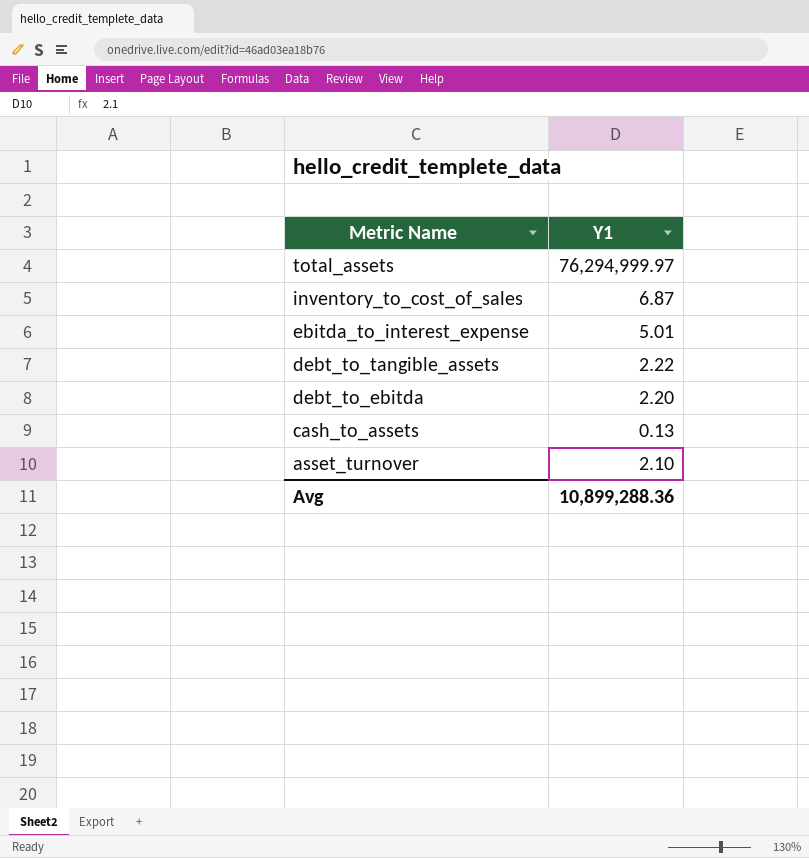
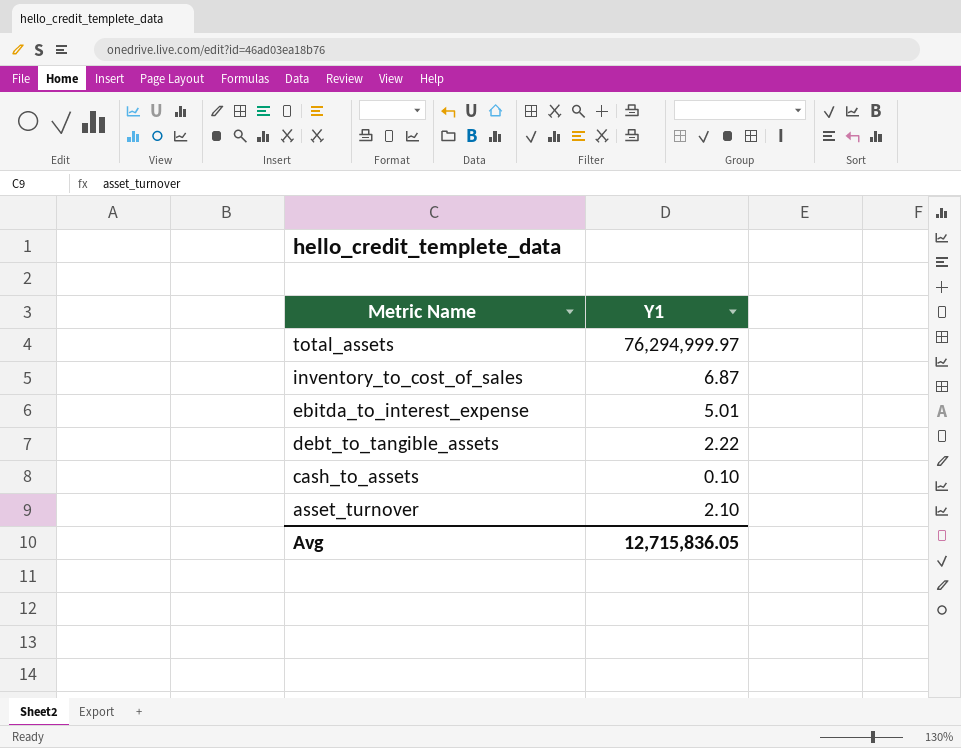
row debt_to_ebitda: 2.20 -> none
cash_to_assets | Y1: 0.13 -> 0.10
Avg | Y1: 10,899,288.36 -> 12,715,836.05

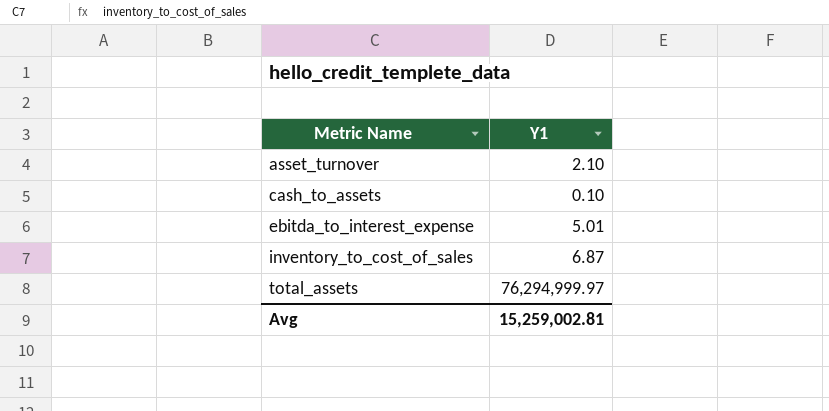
row order: Metric Name descending -> Metric Name ascending
row debt_to_tangible_assets: 2.22 -> none
Avg | Y1: 12,715,836.05 -> 15,259,002.81

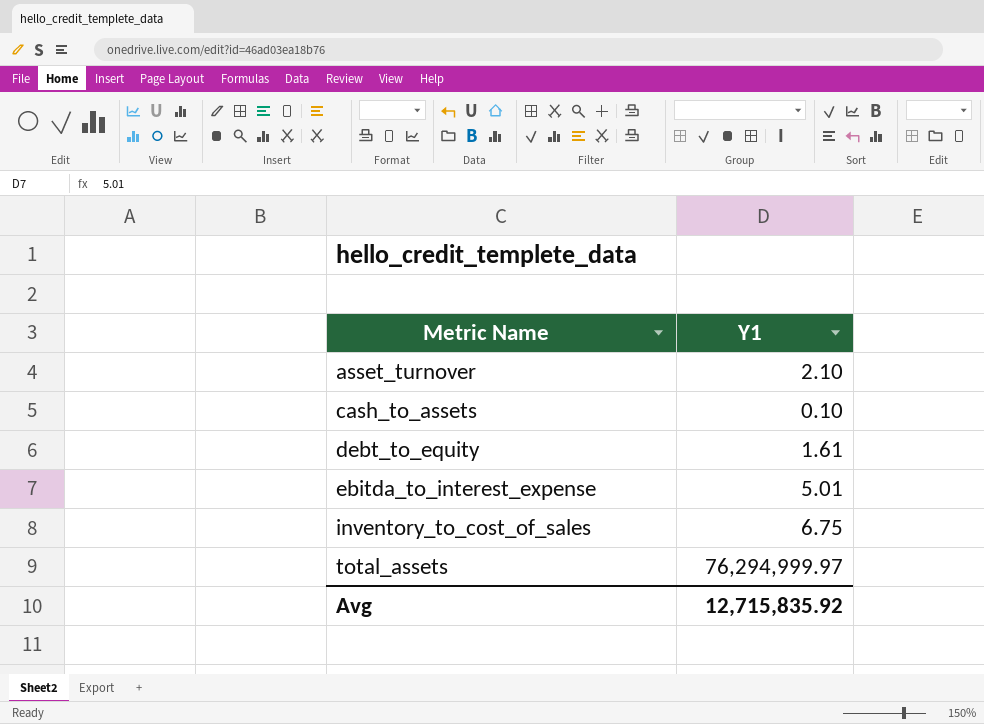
row debt_to_equity: none -> 1.61
inventory_to_cost_of_sales | Y1: 6.87 -> 6.75
Avg | Y1: 15,259,002.81 -> 12,715,835.92

